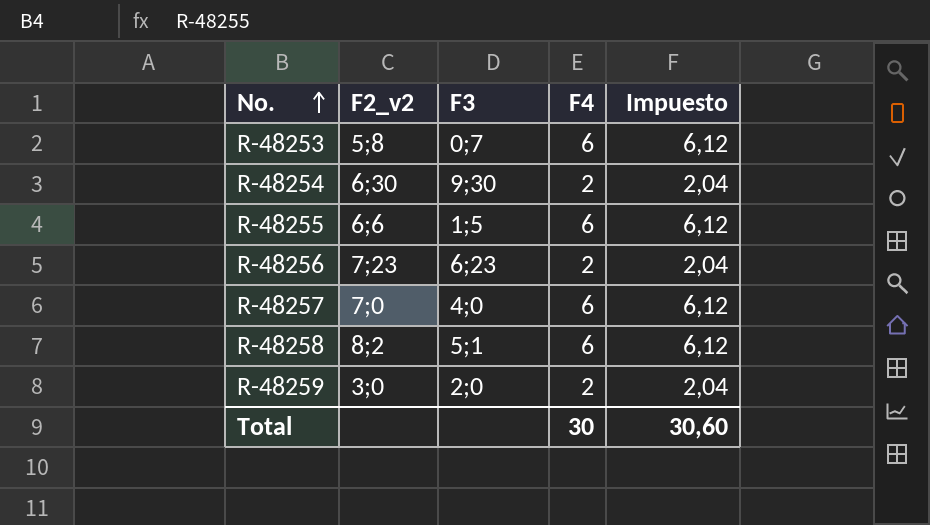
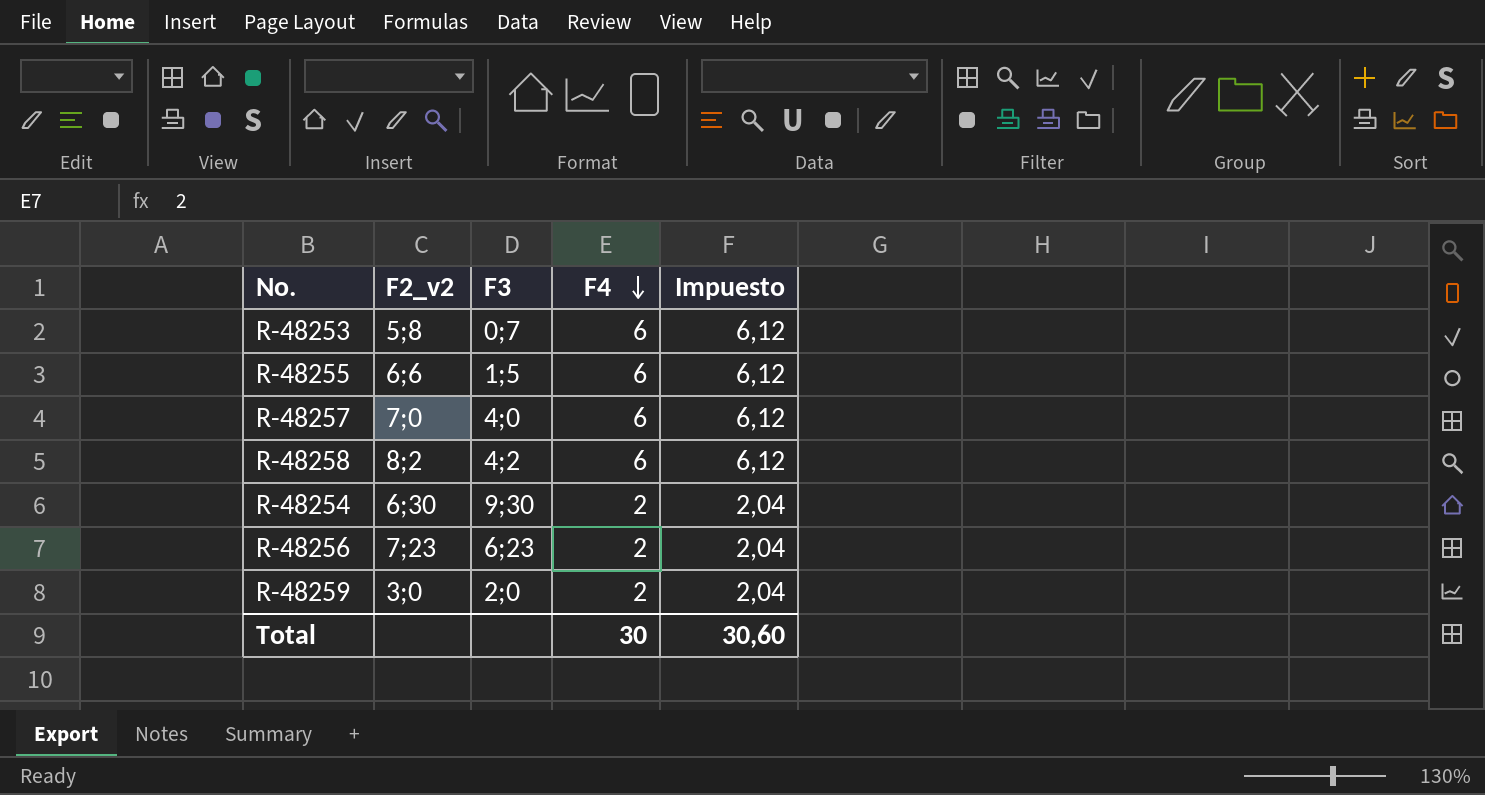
row order: No. ascending -> F4 descending
R-48258 | F3: 5;1 -> 4;2

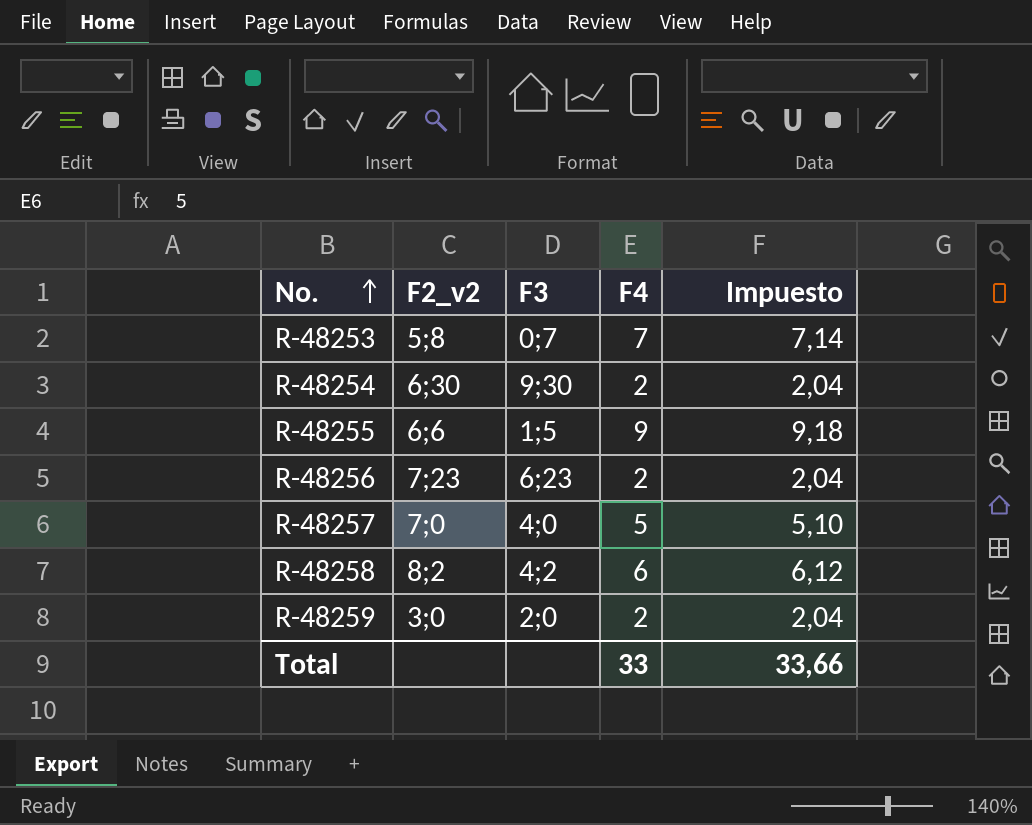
row order: F4 descending -> No. ascending
R-48253 | F4: 6 -> 7
R-48253 | Impuesto: 6,12 -> 7,14
R-48255 | F4: 6 -> 9
R-48255 | Impuesto: 6,12 -> 9,18
R-48257 | F4: 6 -> 5
R-48257 | Impuesto: 6,12 -> 5,10
Total | F4: 30 -> 33
Total | Impuesto: 30,60 -> 33,66

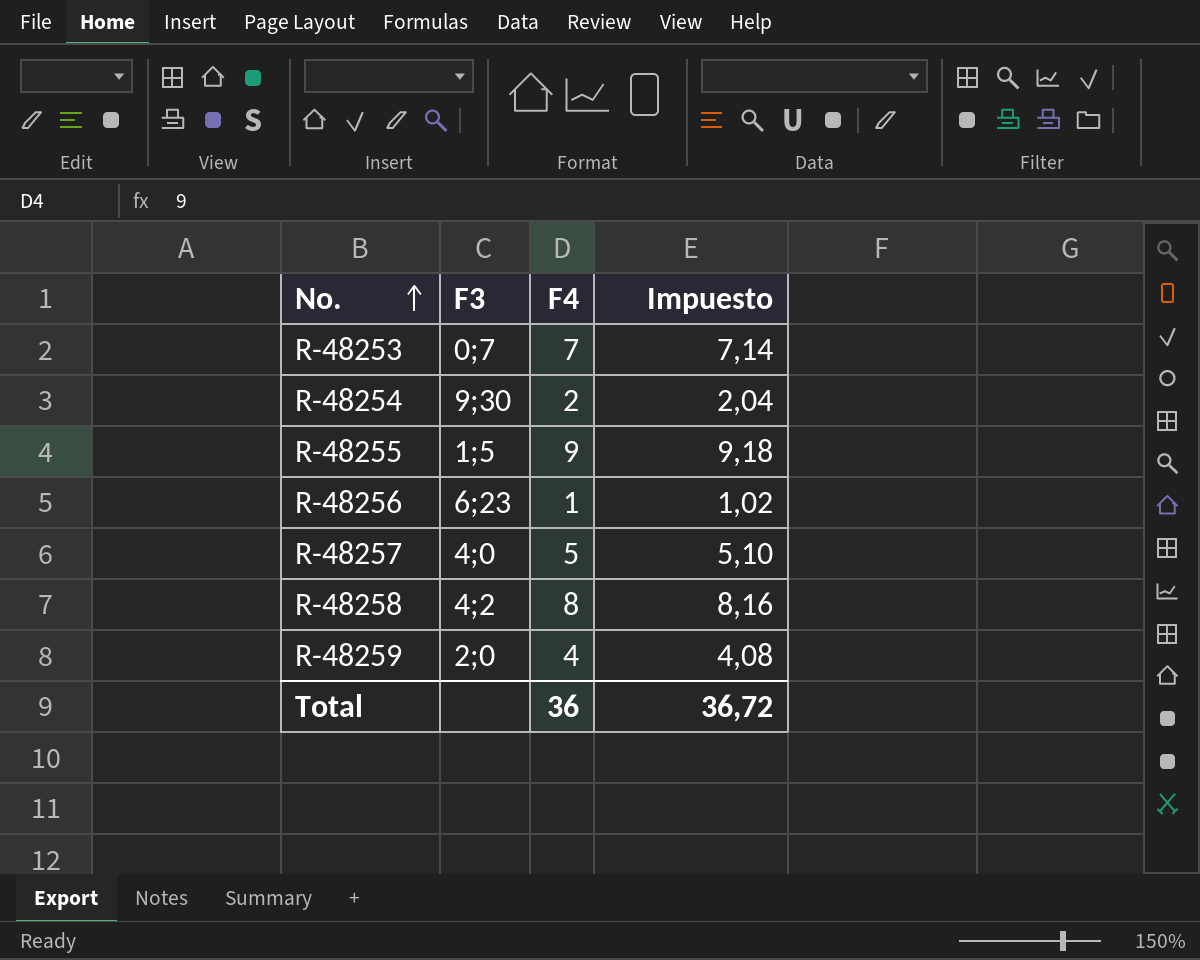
column F2_v2 | position: 2 -> none
R-48256 | F4: 2 -> 1
R-48256 | Impuesto: 2,04 -> 1,02
R-48258 | F4: 6 -> 8
R-48258 | Impuesto: 6,12 -> 8,16
R-48259 | F4: 2 -> 4
R-48259 | Impuesto: 2,04 -> 4,08
Total | F4: 33 -> 36
Total | Impuesto: 33,66 -> 36,72

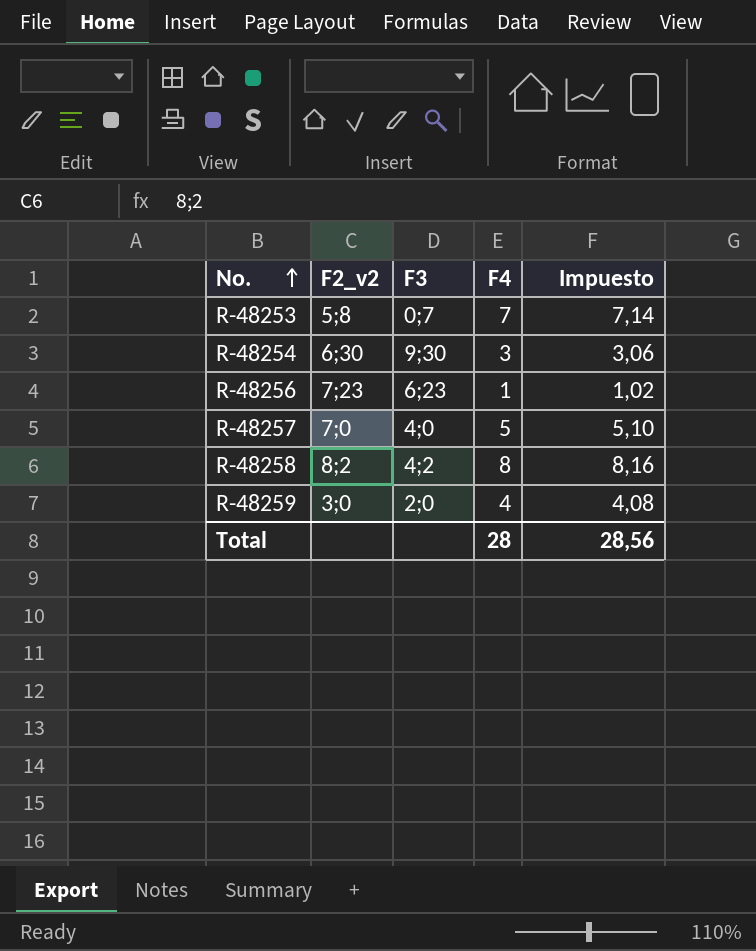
column F2_v2 | position: none -> 2
row R-48255: 1;5 | 9 | 9,18 -> none
R-48254 | F4: 2 -> 3
R-48254 | Impuesto: 2,04 -> 3,06
Total | F4: 36 -> 28
Total | Impuesto: 36,72 -> 28,56

